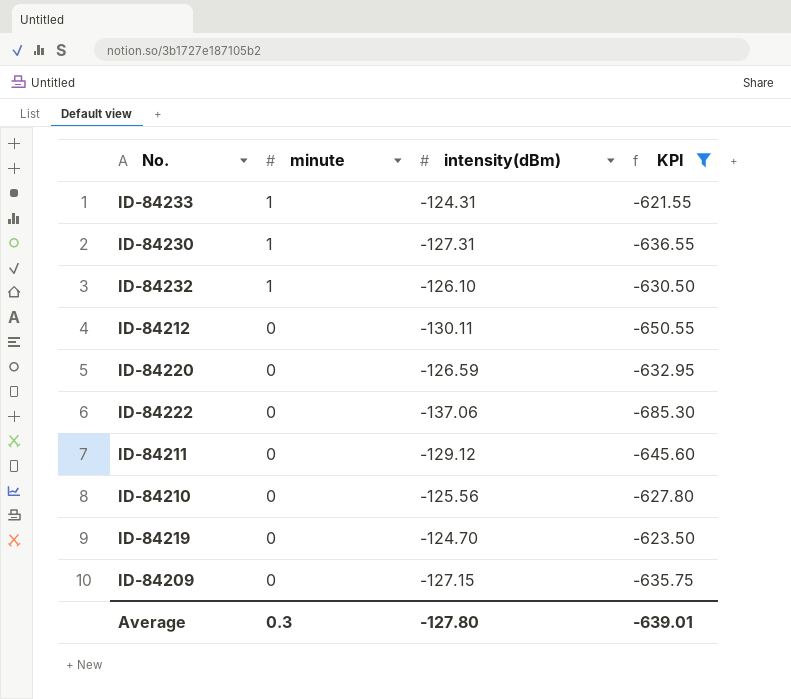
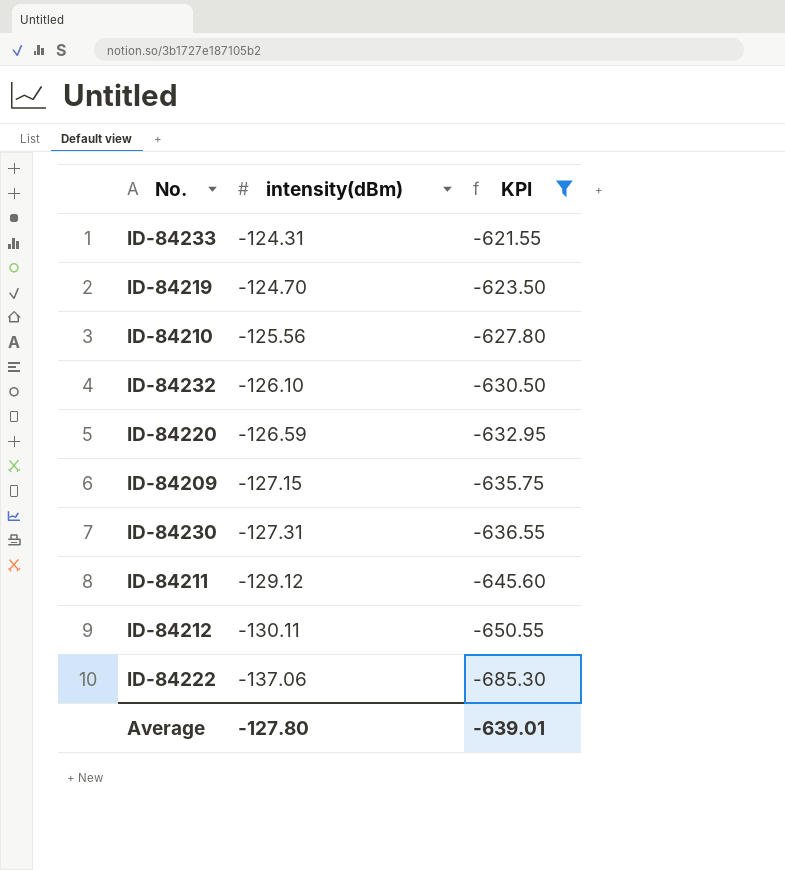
row order: minute descending -> intensity(dBm) descending
column minute | position: 2 -> none

